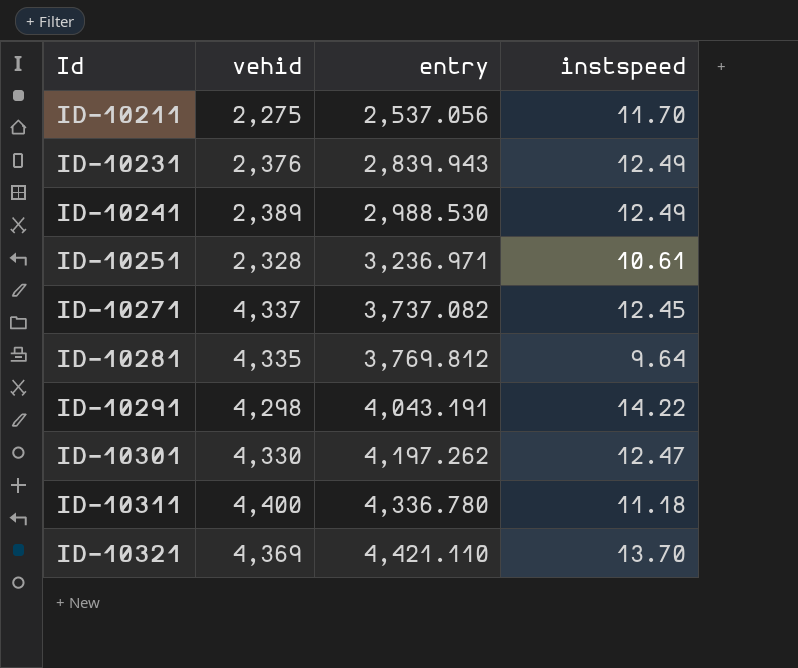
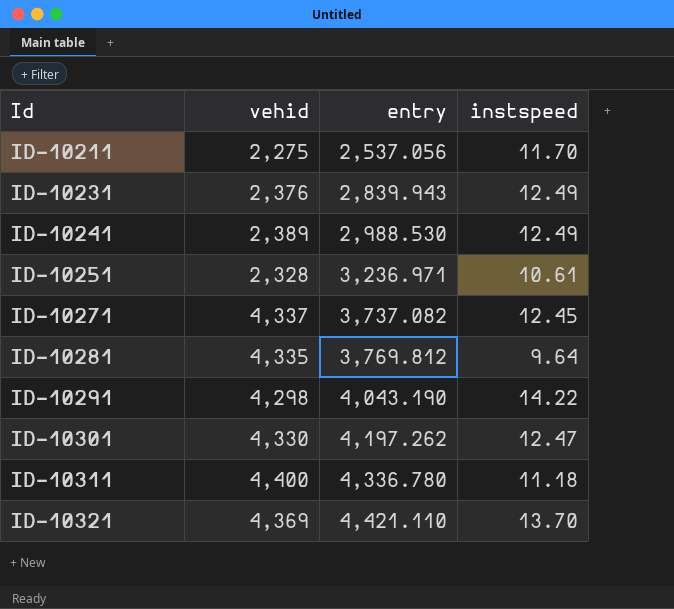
ID-10291 | entry: 4,043.191 -> 4,043.190

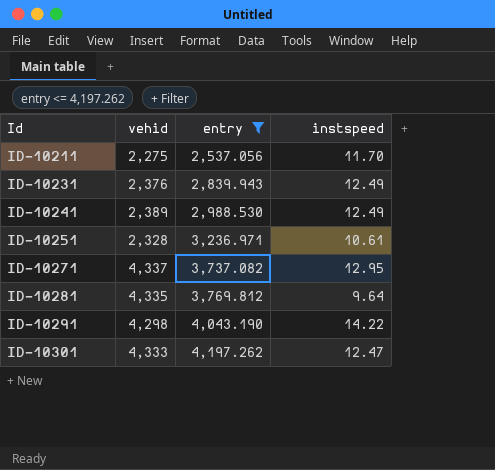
filter: none -> entry <= 4,197.262
ID-10271 | instspeed: 12.45 -> 12.95
ID-10301 | vehid: 4,330 -> 4,333

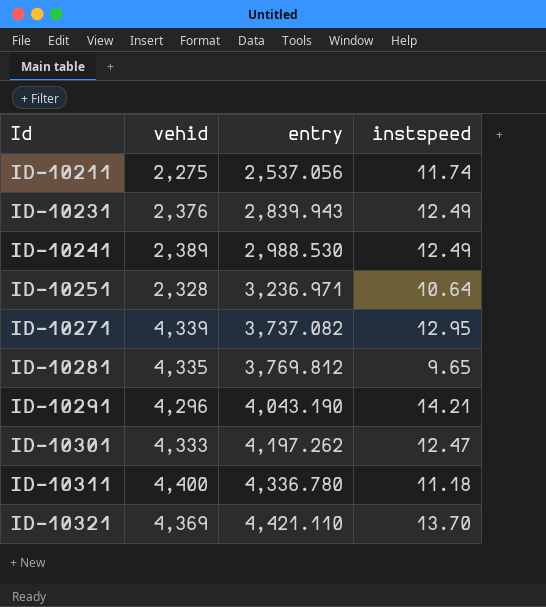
filter: entry <= 4,197.262 -> none
ID-10211 | instspeed: 11.70 -> 11.74
ID-10251 | instspeed: 10.61 -> 10.64
ID-10271 | vehid: 4,337 -> 4,339
ID-10281 | instspeed: 9.64 -> 9.65
ID-10291 | vehid: 4,298 -> 4,296
ID-10291 | instspeed: 14.22 -> 14.21

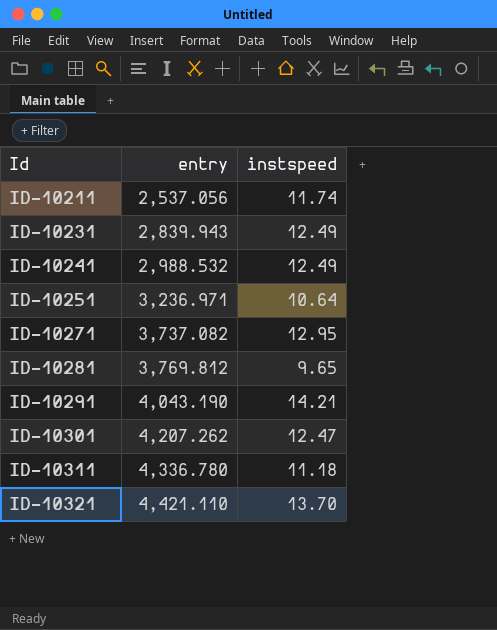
column vehid | position: 2 -> none
ID-10241 | entry: 2,988.530 -> 2,988.532
ID-10301 | entry: 4,197.262 -> 4,207.262

